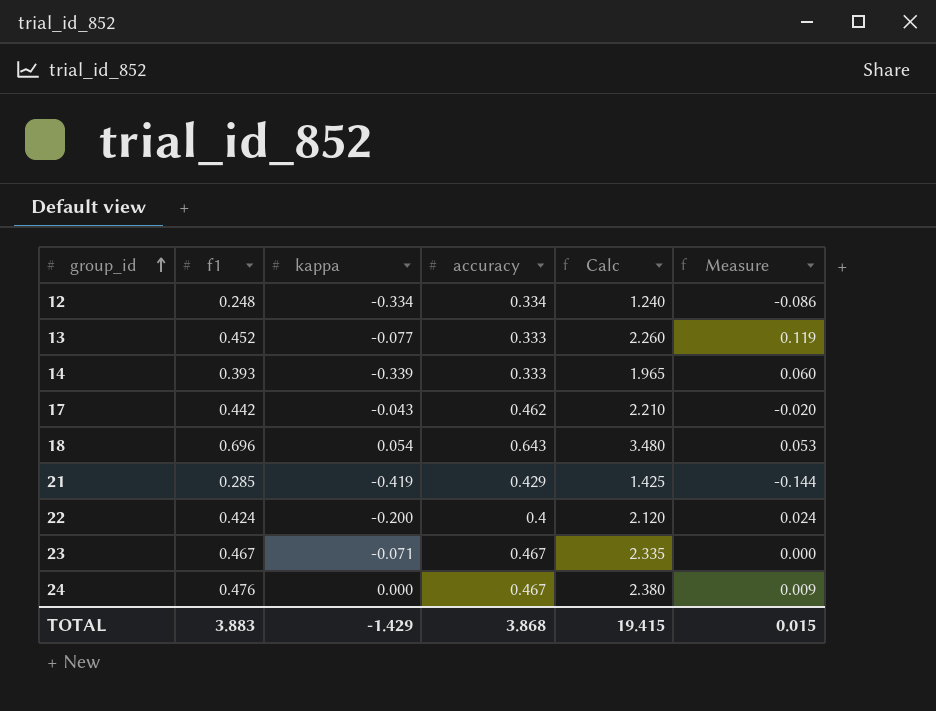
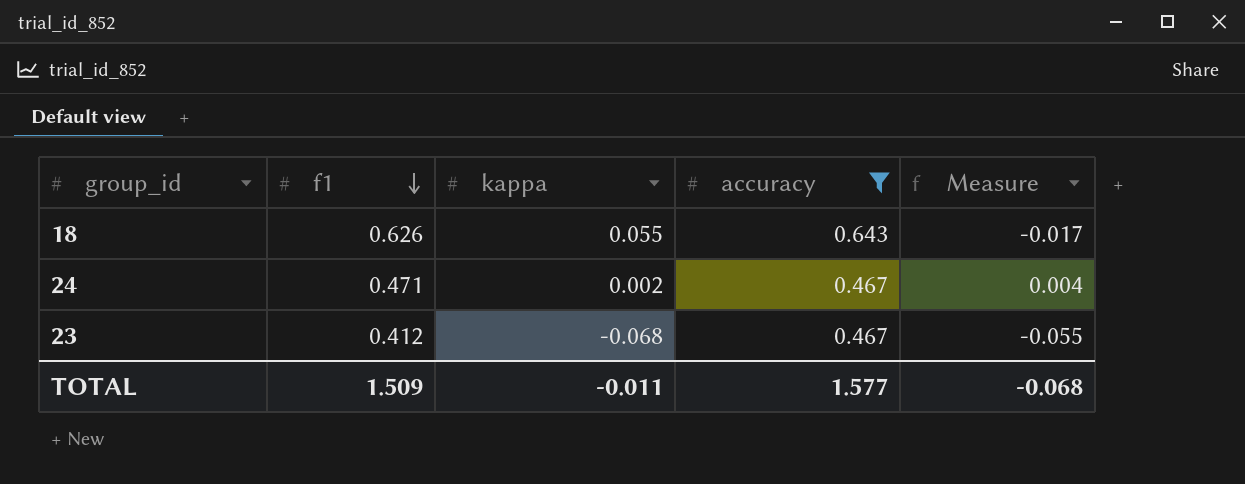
filter: none -> accuracy >= 0.467
row order: group_id ascending -> f1 descending
column Calc | formula: [f1] * 5 -> none
18 | f1: 0.696 -> 0.626
18 | kappa: 0.054 -> 0.055
18 | Measure: 0.053 -> -0.017
24 | f1: 0.476 -> 0.471
24 | kappa: 0.000 -> 0.002
24 | Measure: 0.009 -> 0.004
23 | f1: 0.467 -> 0.412
23 | kappa: -0.071 -> -0.068
23 | Measure: 0.000 -> -0.055
TOTAL | f1: 3.883 -> 1.509
TOTAL | kappa: -1.429 -> -0.011
TOTAL | accuracy: 3.868 -> 1.577
TOTAL | Measure: 0.015 -> -0.068

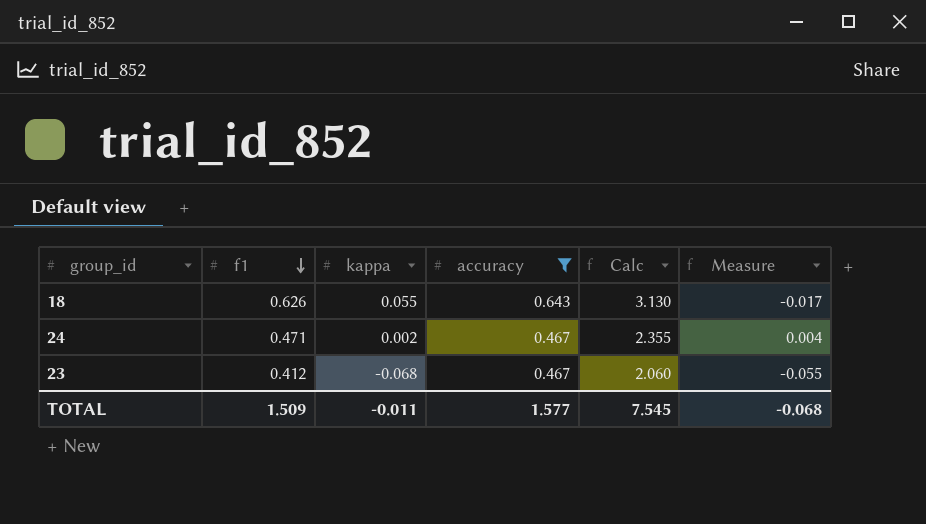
column Calc | formula: none -> [f1] * 5

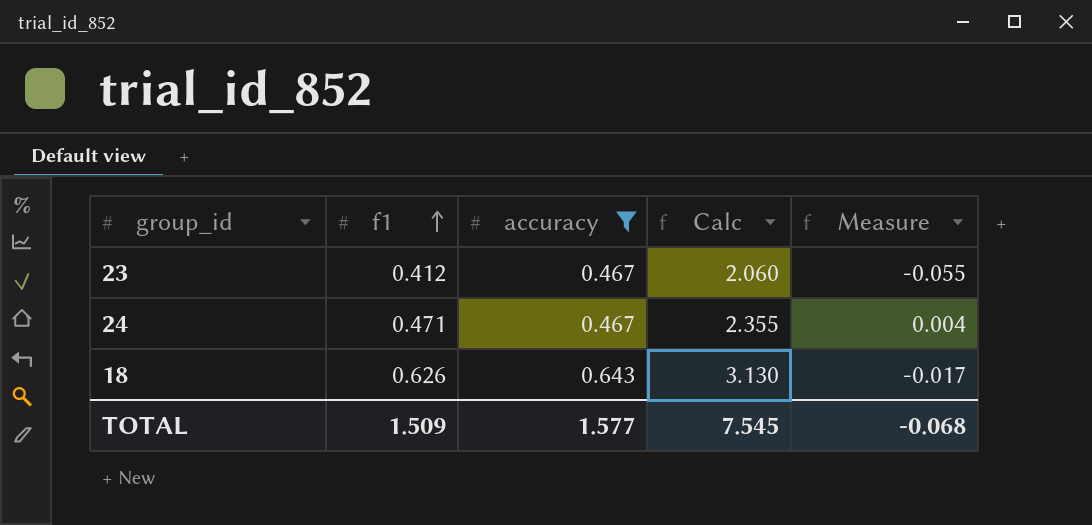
row order: f1 descending -> f1 ascending
column kappa | position: 3 -> none

